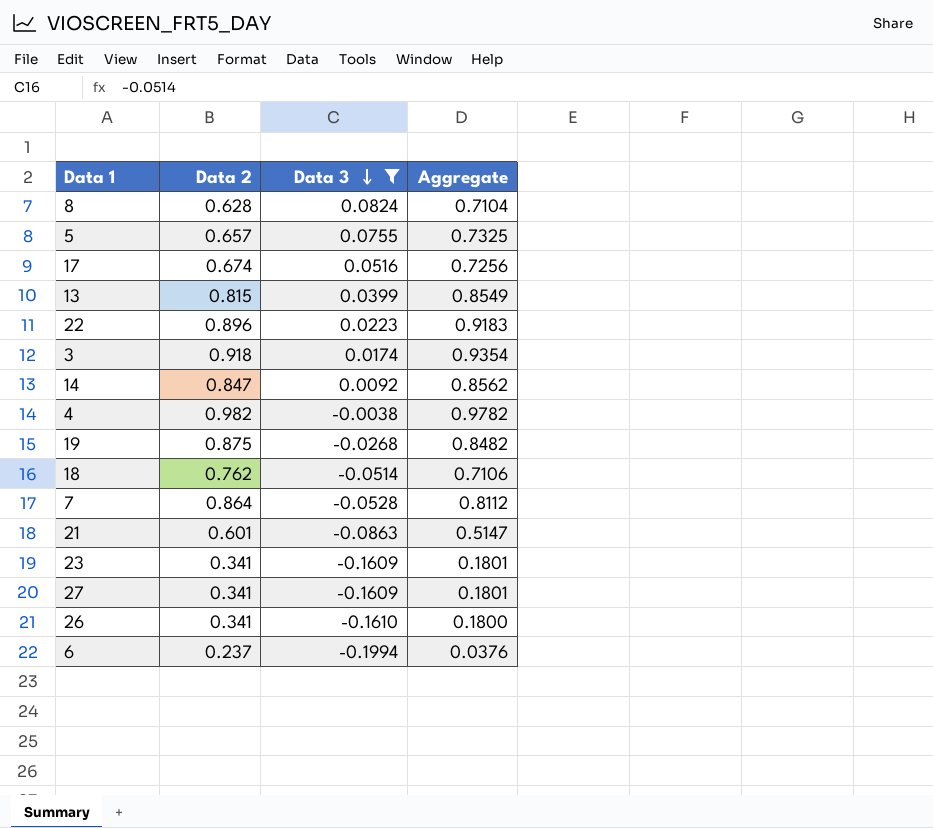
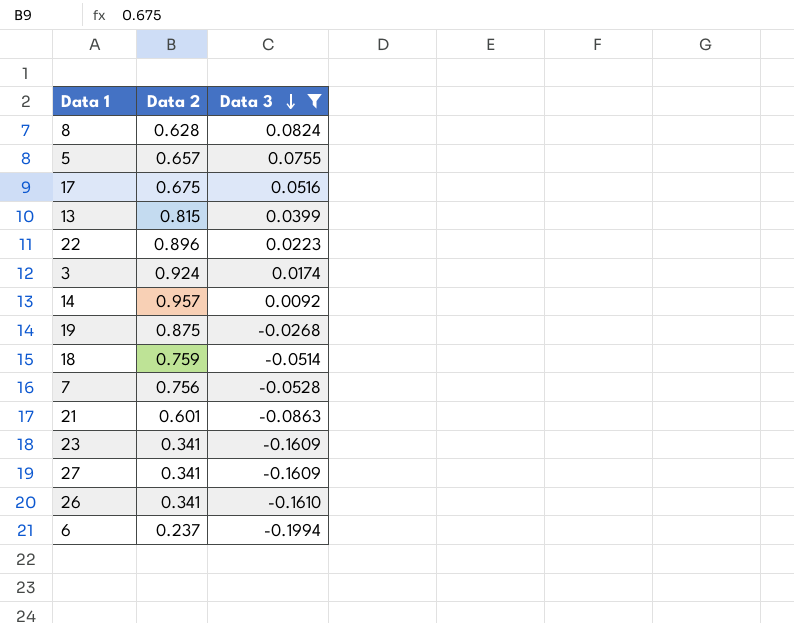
column Aggregate | formula: [Data 2] + [Data 3] -> none
row 4: 0.982 | -0.0038 | 0.9782 -> none
17 | Data 2: 0.674 -> 0.675
3 | Data 2: 0.918 -> 0.924
14 | Data 2: 0.847 -> 0.957
18 | Data 2: 0.762 -> 0.759
7 | Data 2: 0.864 -> 0.756

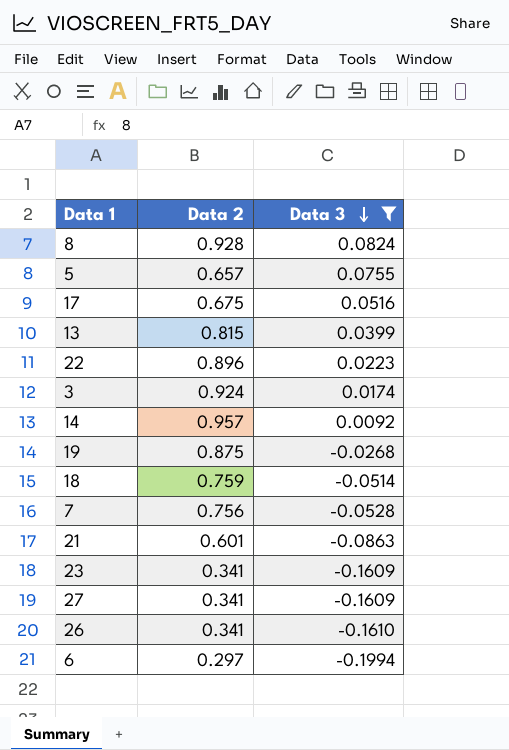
8 | Data 2: 0.628 -> 0.928
6 | Data 2: 0.237 -> 0.297

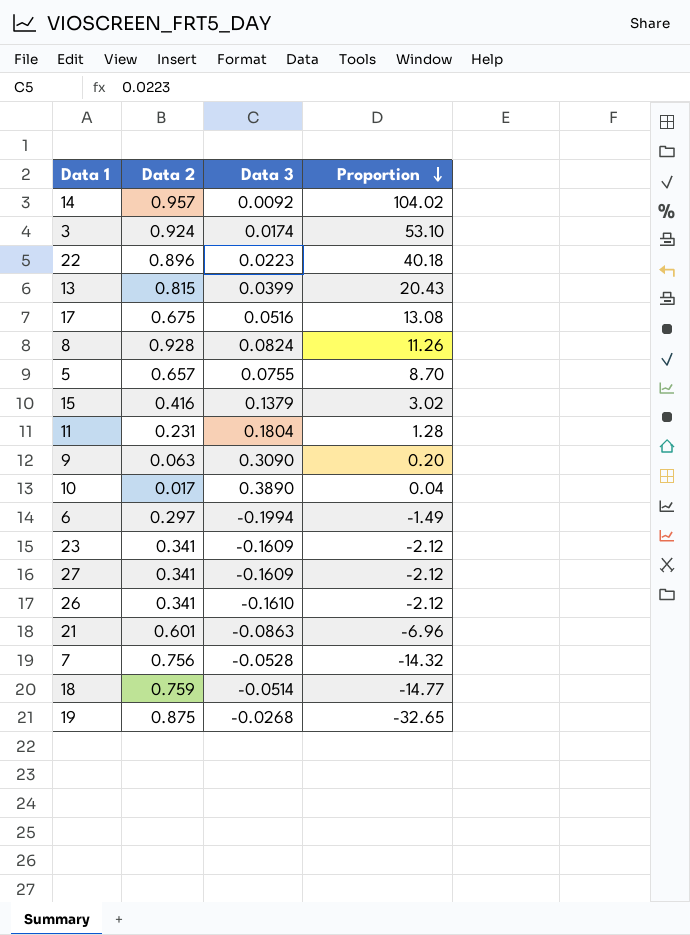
filter: Data 3 <= 0.0824 -> none
row order: Data 3 descending -> Proportion descending
column Proportion | formula: none -> [Data 2] / [Data 3]

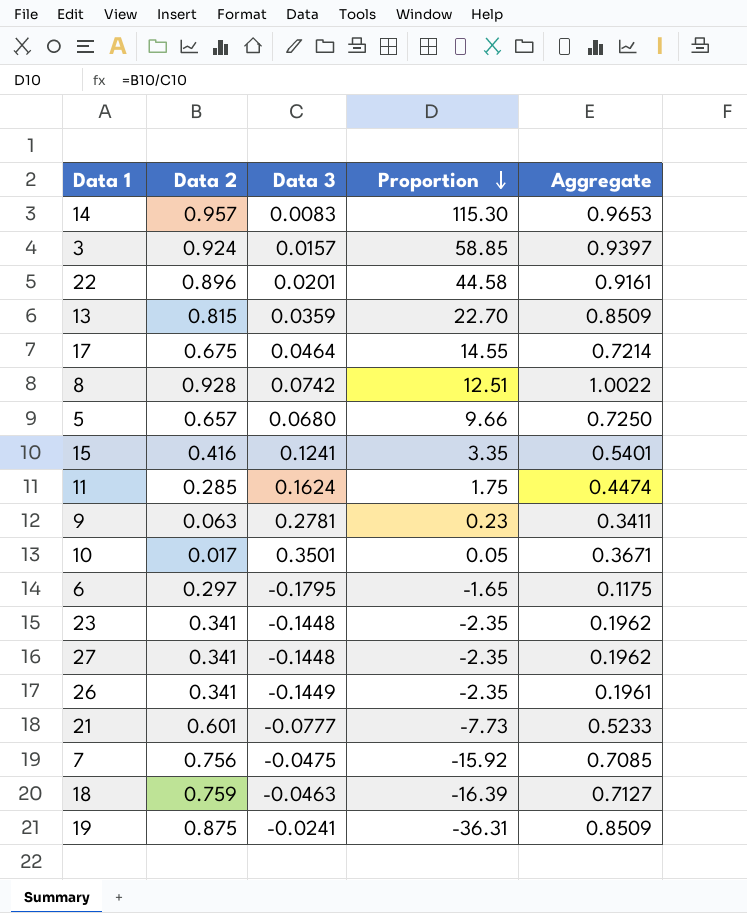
column Aggregate | formula: none -> [Data 2] + [Data 3]
14 | Data 3: 0.0092 -> 0.0083
14 | Proportion: 104.02 -> 115.30
3 | Data 3: 0.0174 -> 0.0157
3 | Proportion: 53.10 -> 58.85
22 | Data 3: 0.0223 -> 0.0201
22 | Proportion: 40.18 -> 44.58
13 | Data 3: 0.0399 -> 0.0359
13 | Proportion: 20.43 -> 22.70
17 | Data 3: 0.0516 -> 0.0464
17 | Proportion: 13.08 -> 14.55
8 | Data 3: 0.0824 -> 0.0742
8 | Proportion: 11.26 -> 12.51
5 | Data 3: 0.0755 -> 0.0680
5 | Proportion: 8.70 -> 9.66
15 | Data 3: 0.1379 -> 0.1241
15 | Proportion: 3.02 -> 3.35
11 | Data 2: 0.231 -> 0.285
11 | Data 3: 0.1804 -> 0.1624
11 | Proportion: 1.28 -> 1.75
9 | Data 3: 0.3090 -> 0.2781
9 | Proportion: 0.20 -> 0.23
10 | Data 3: 0.3890 -> 0.3501
10 | Proportion: 0.04 -> 0.05
6 | Data 3: -0.1994 -> -0.1795
6 | Proportion: -1.49 -> -1.65
23 | Data 3: -0.1609 -> -0.1448
23 | Proportion: -2.12 -> -2.35
27 | Data 3: -0.1609 -> -0.1448
27 | Proportion: -2.12 -> -2.35
26 | Data 3: -0.1610 -> -0.1449
26 | Proportion: -2.12 -> -2.35
21 | Data 3: -0.0863 -> -0.0777
21 | Proportion: -6.96 -> -7.73
7 | Data 3: -0.0528 -> -0.0475
7 | Proportion: -14.32 -> -15.92
18 | Data 3: -0.0514 -> -0.0463
18 | Proportion: -14.77 -> -16.39
19 | Data 3: -0.0268 -> -0.0241
19 | Proportion: -32.65 -> -36.31

